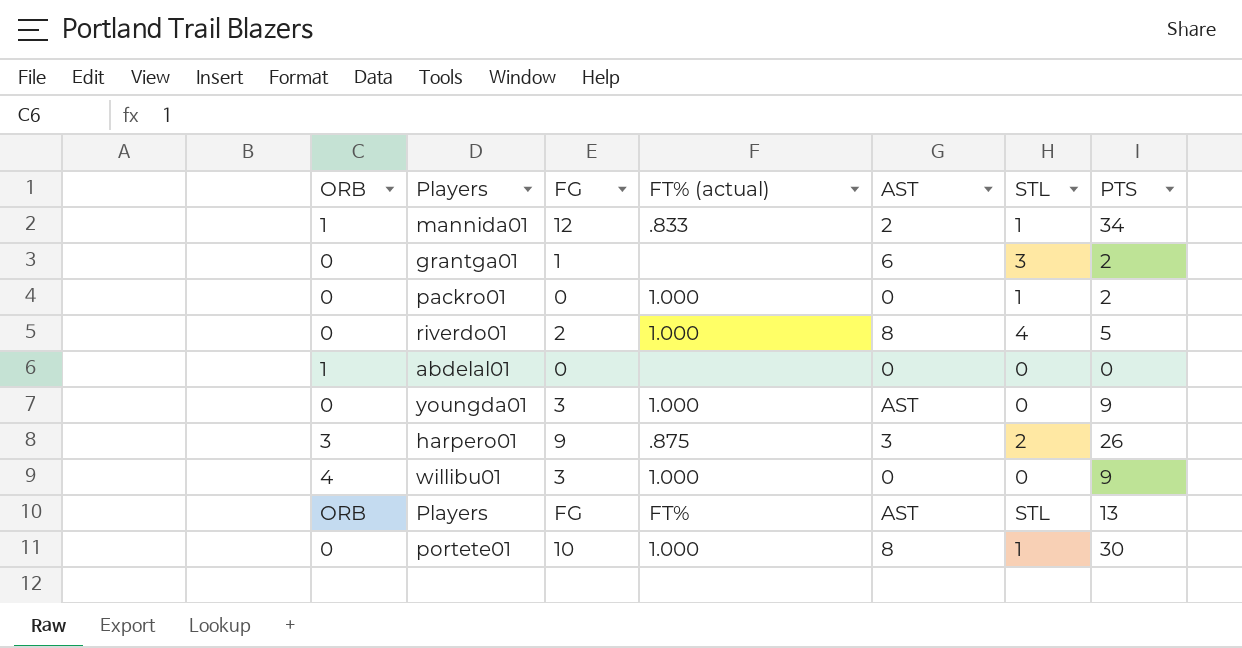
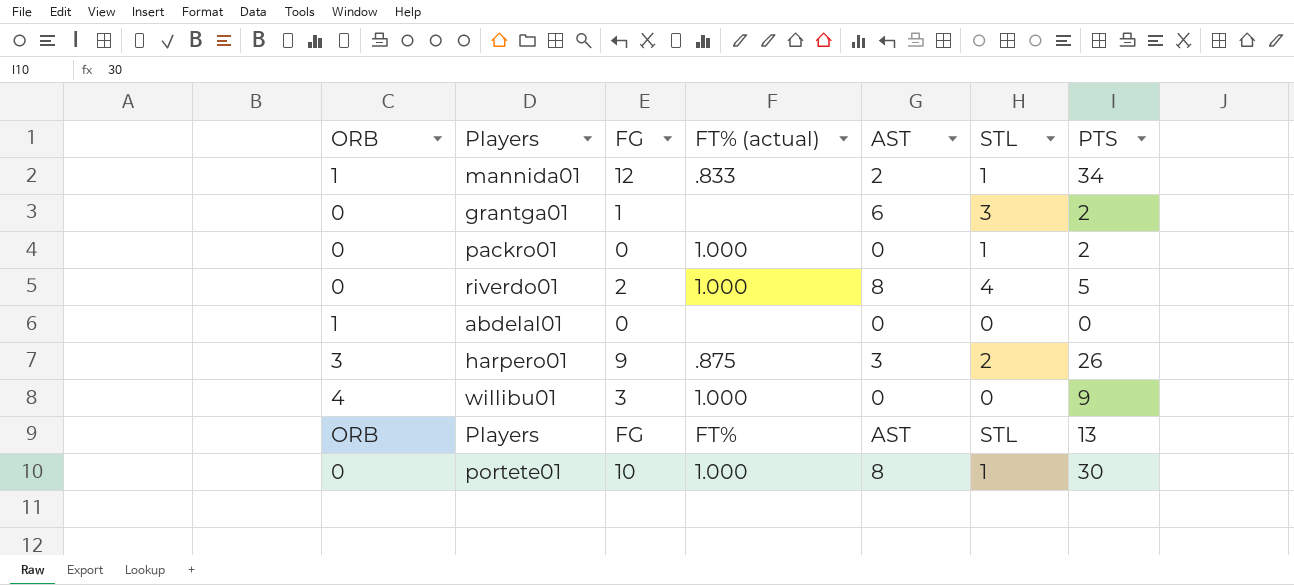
row youngda01: 0 | 3 | 1.000 | AST | 0 | 9 -> none

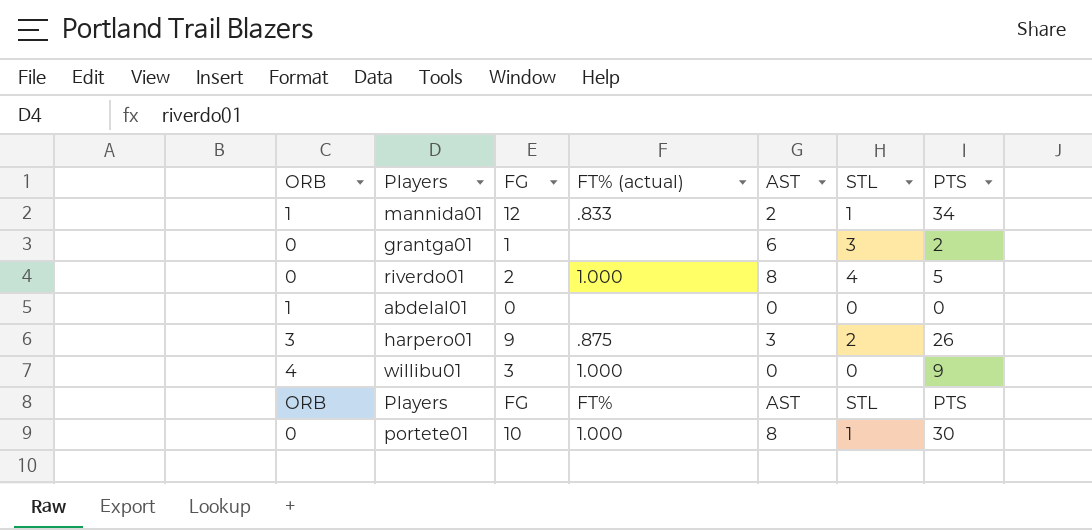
row packro01: 0 | 0 | 1.000 | 0 | 1 | 2 -> none
Players | PTS: 13 -> PTS

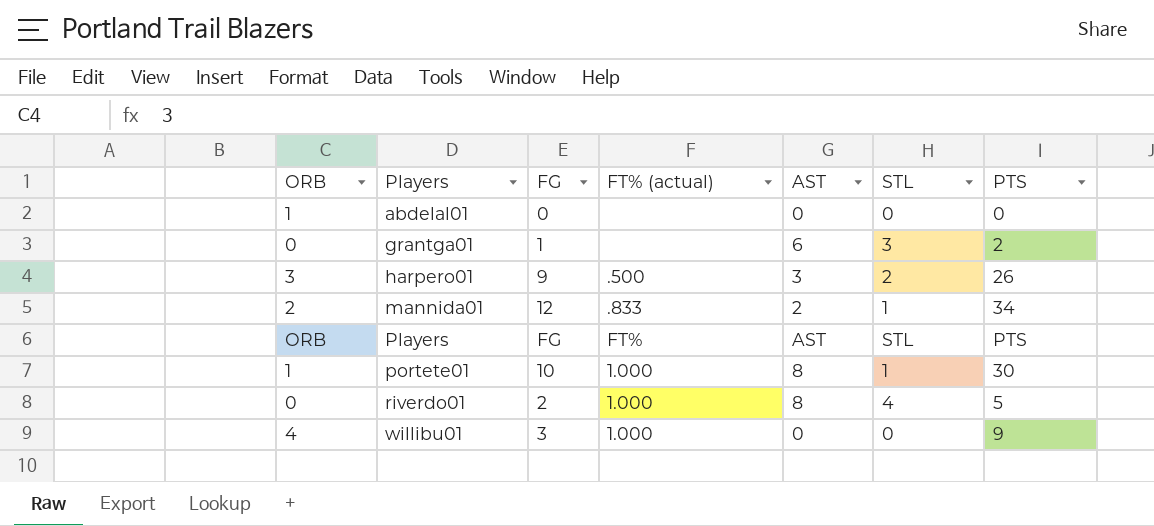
row order: none -> Players ascending
harpero01 | FT% (actual): .875 -> .500
mannida01 | ORB: 1 -> 2
portete01 | ORB: 0 -> 1

